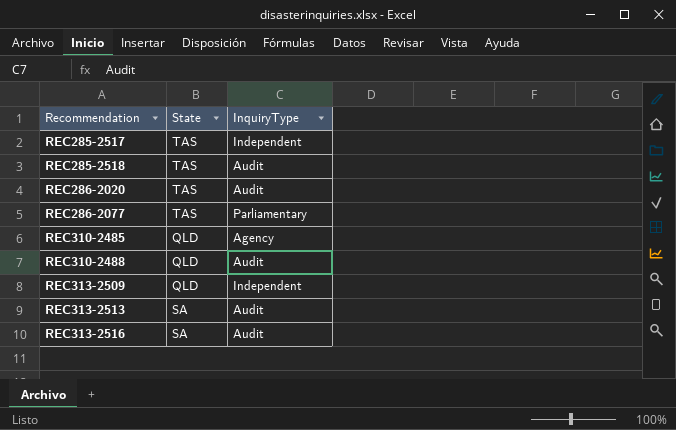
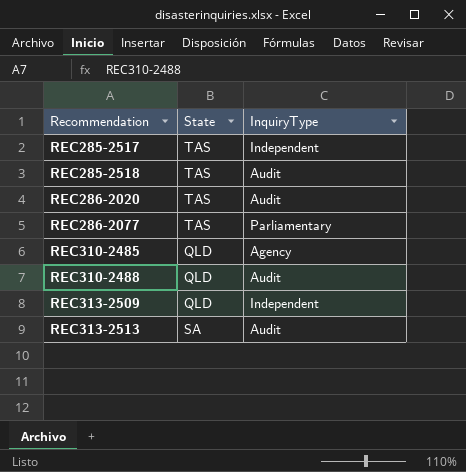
row REC313-2516: SA | Audit -> none

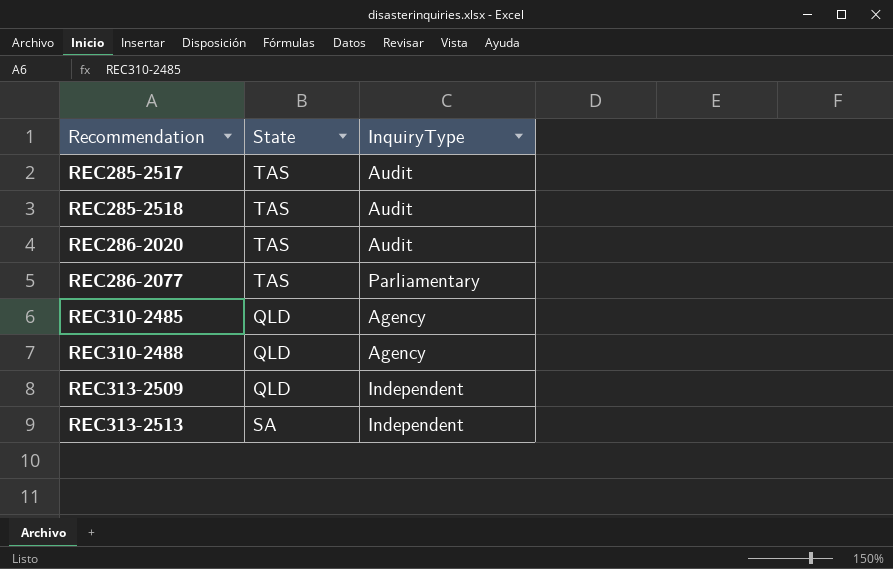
REC285-2517 | InquiryType: Independent -> Audit
REC310-2488 | InquiryType: Audit -> Agency
REC313-2513 | InquiryType: Audit -> Independent

